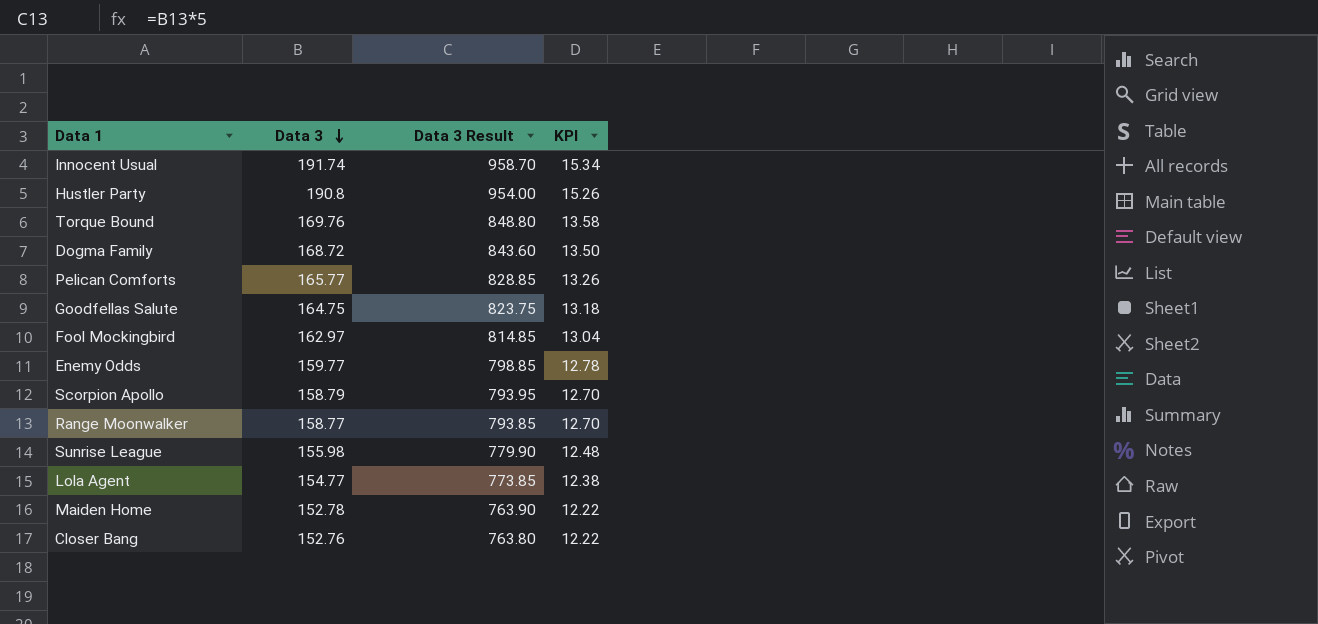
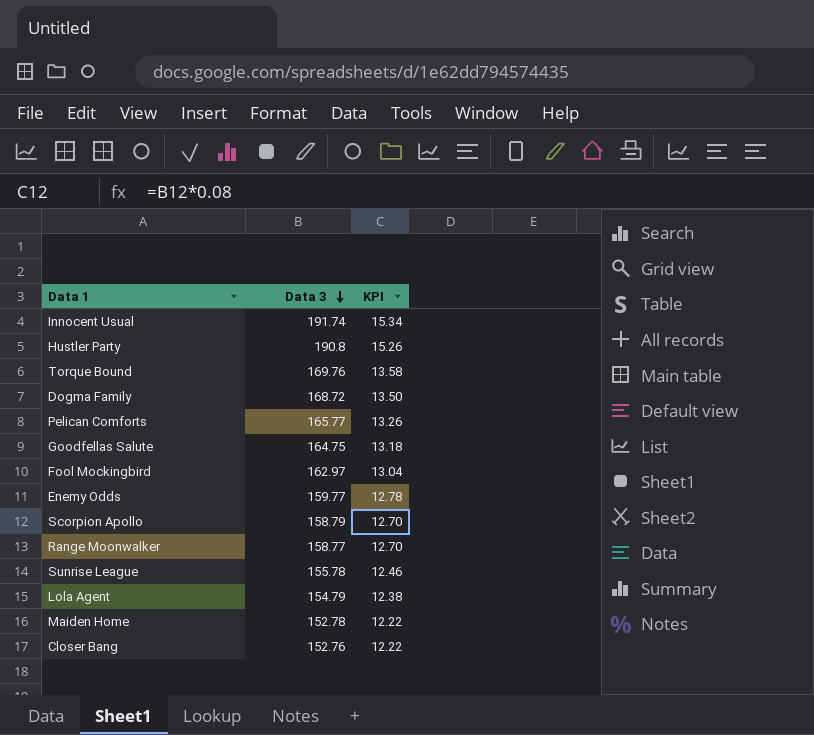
column Data 3 Result | formula: [Data 3] * 5 -> none
Sunrise League | Data 3: 155.98 -> 155.78
Sunrise League | KPI: 12.48 -> 12.46
Lola Agent | Data 3: 154.77 -> 154.79

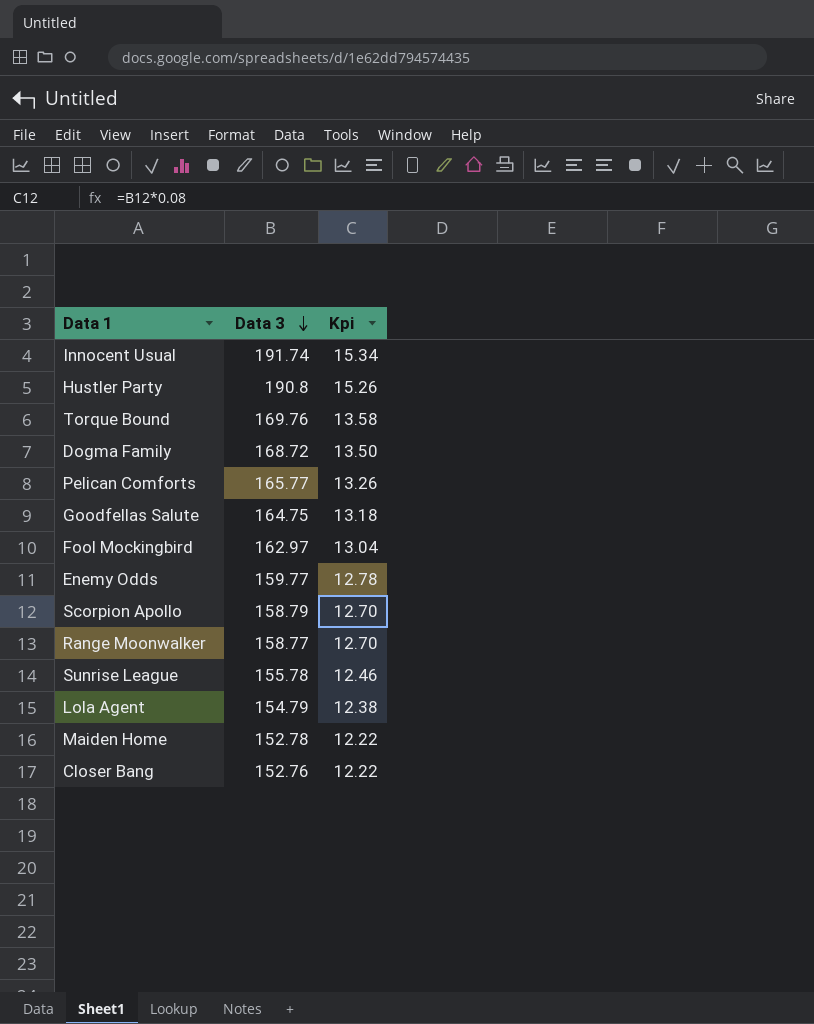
column name: KPI -> Kpi

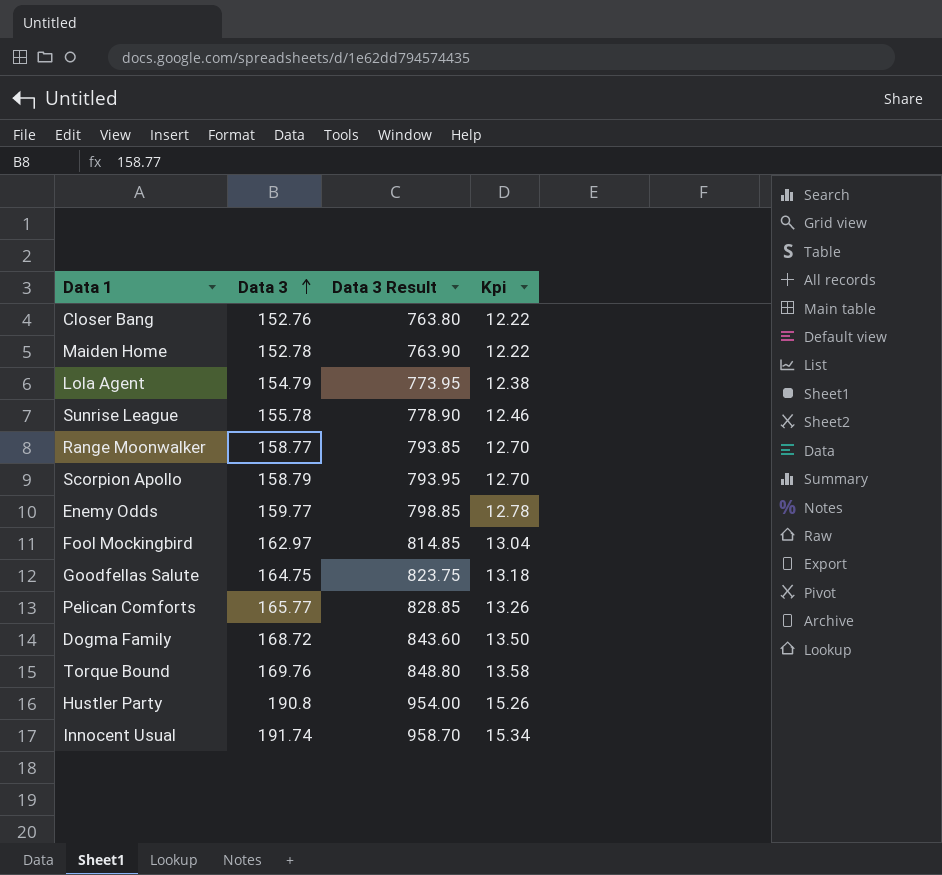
row order: Data 3 descending -> Data 3 ascending
column Data 3 Result | formula: none -> [Data 3] * 5

